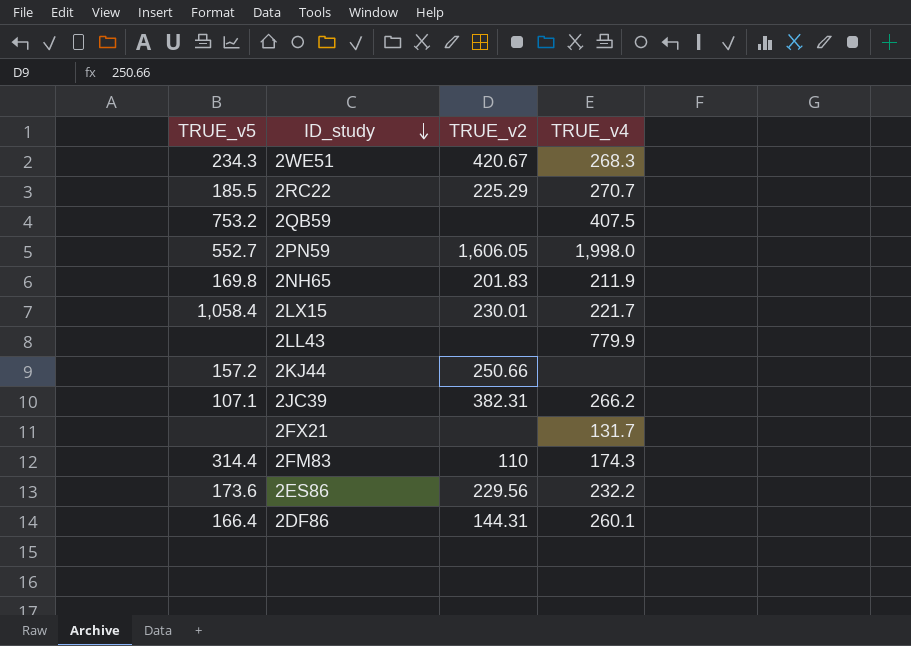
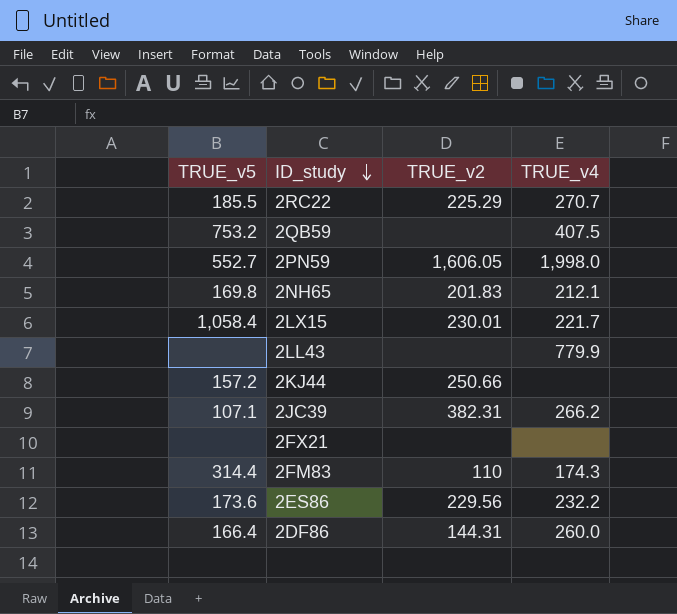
row 2WE51: 234.3 | 420.67 | 268.3 -> none
2NH65 | TRUE_v4: 211.9 -> 212.1
2FX21 | TRUE_v4: 131.7 -> none
2DF86 | TRUE_v4: 260.1 -> 260.0

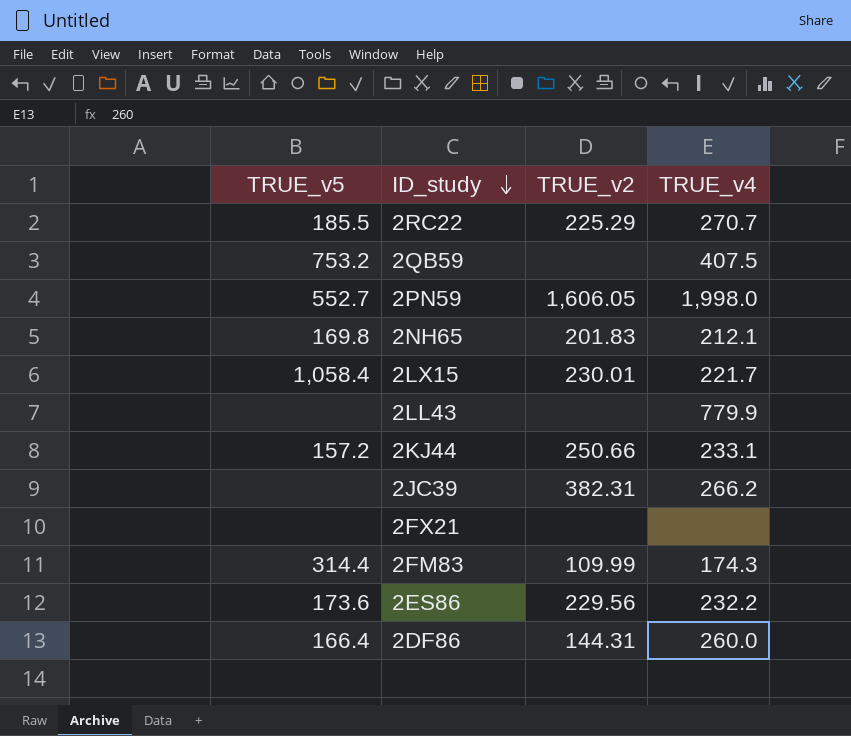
2KJ44 | TRUE_v4: none -> 233.1
2JC39 | TRUE_v5: 107.1 -> none
2FM83 | TRUE_v2: 110 -> 109.99

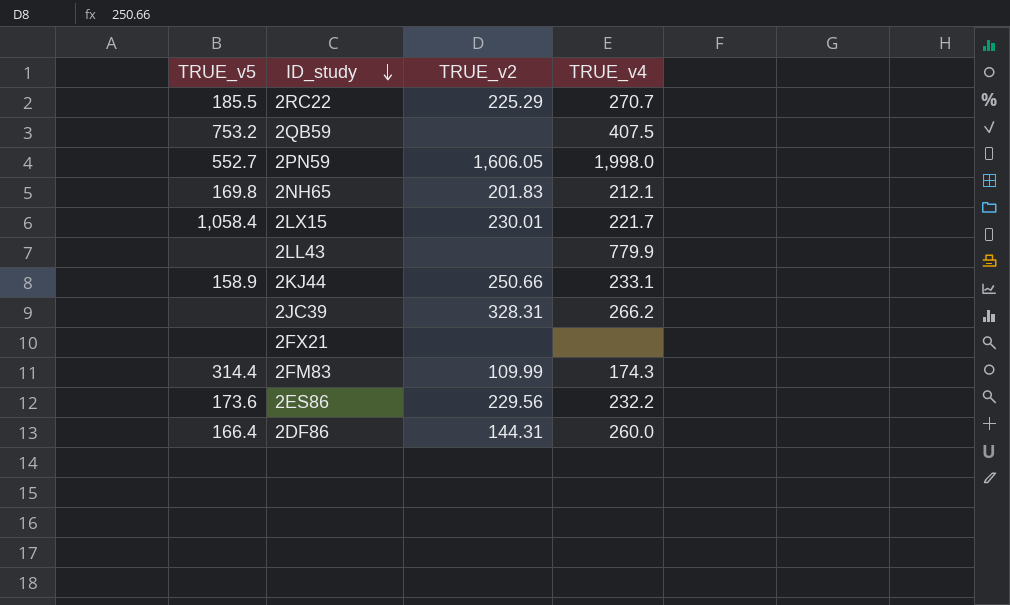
2KJ44 | TRUE_v5: 157.2 -> 158.9
2JC39 | TRUE_v2: 382.31 -> 328.31

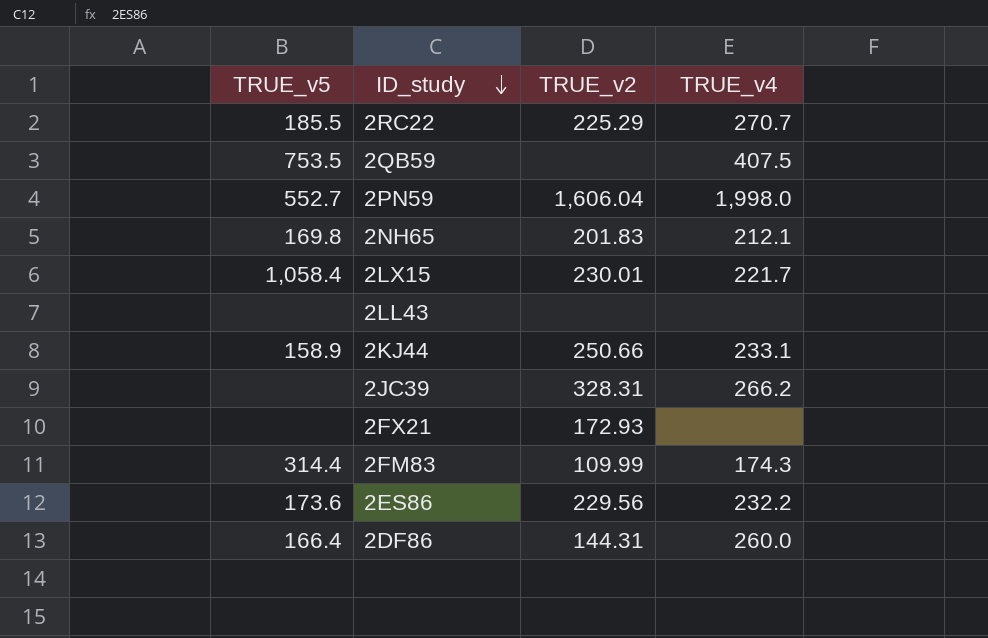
2QB59 | TRUE_v5: 753.2 -> 753.5
2PN59 | TRUE_v2: 1,606.05 -> 1,606.04
2LL43 | TRUE_v4: 779.9 -> none
2FX21 | TRUE_v2: none -> 172.93

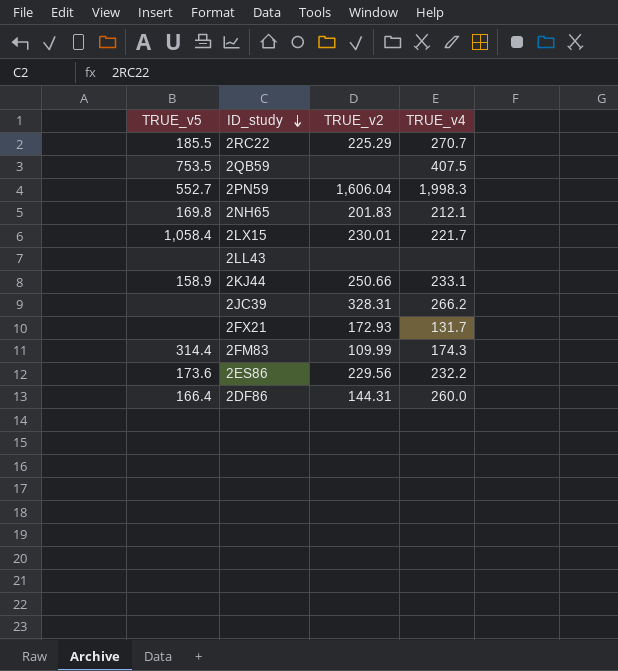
2PN59 | TRUE_v4: 1,998.0 -> 1,998.3
2FX21 | TRUE_v4: none -> 131.7

